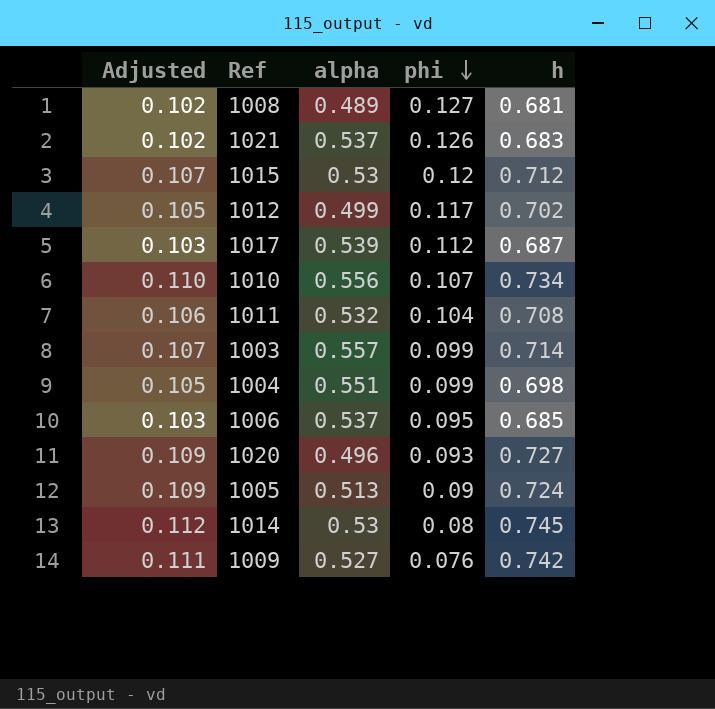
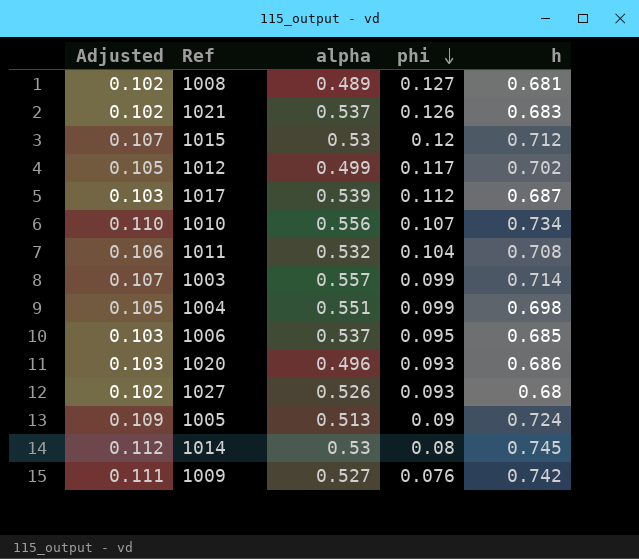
1020 | Adjusted: 0.109 -> 0.103
1020 | h: 0.727 -> 0.686
row 1027: none -> 0.102 | 0.526 | 0.093 | 0.68

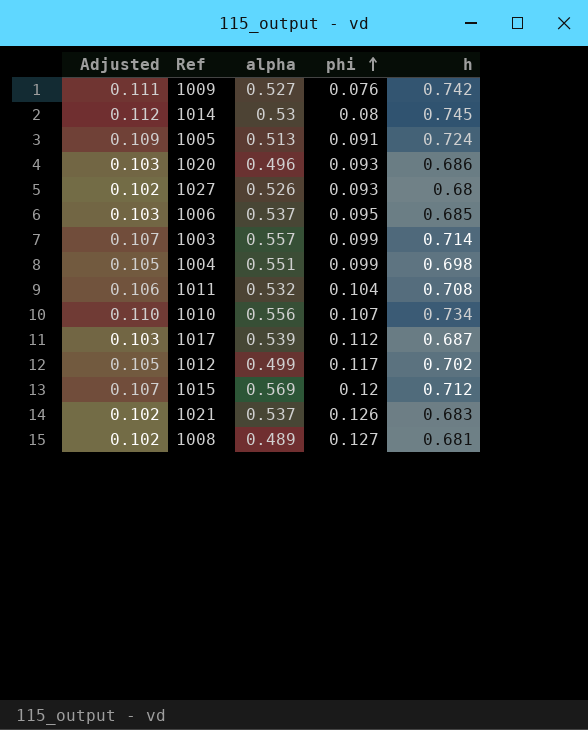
row order: phi descending -> phi ascending
1005 | phi: 0.09 -> 0.091
1015 | alpha: 0.53 -> 0.569

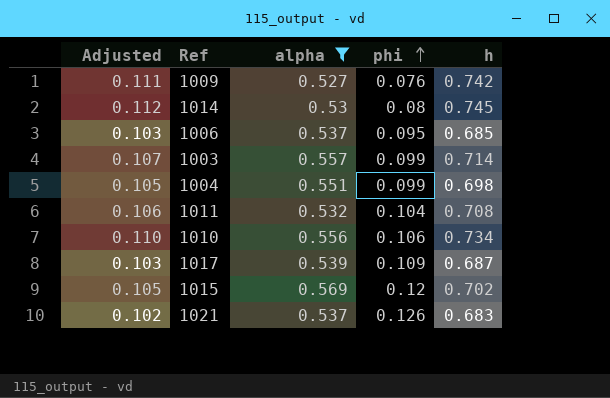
filter: none -> alpha >= 0.527
1010 | phi: 0.107 -> 0.106
1017 | phi: 0.112 -> 0.109
1015 | Adjusted: 0.107 -> 0.105
1015 | h: 0.712 -> 0.702

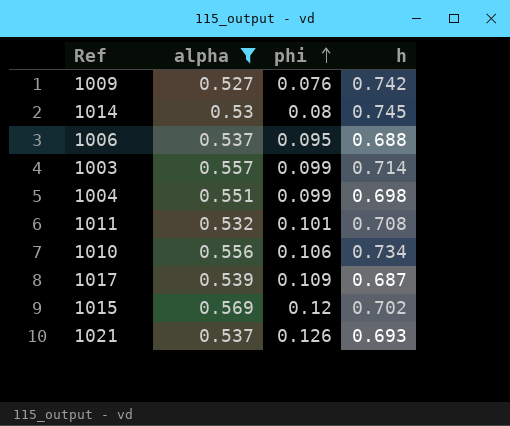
column Adjusted | formula: [h] * 0.15 -> none
1006 | h: 0.685 -> 0.688
1011 | phi: 0.104 -> 0.101
1021 | h: 0.683 -> 0.693

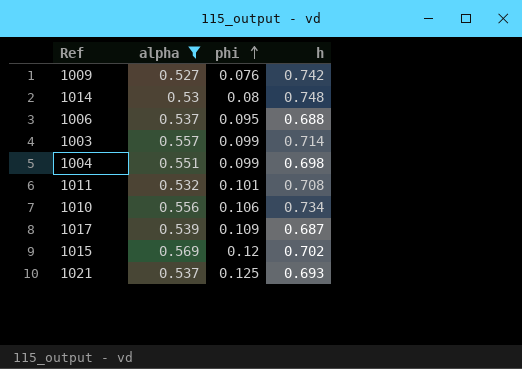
1014 | h: 0.745 -> 0.748
1021 | phi: 0.126 -> 0.125

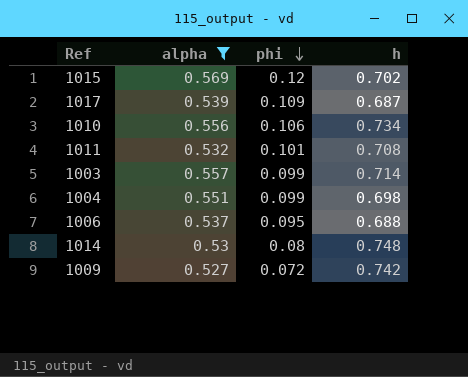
row order: phi ascending -> phi descending
row 1021: 0.537 | 0.125 | 0.693 -> none
1009 | phi: 0.076 -> 0.072

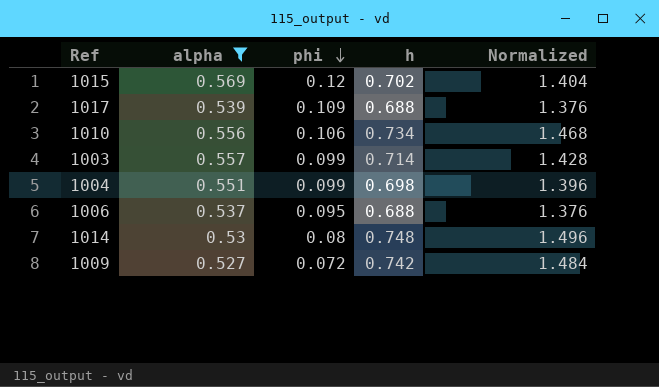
column Normalized | formula: none -> [h] * 2
row 1011: 0.532 | 0.101 | 0.708 -> none
1017 | h: 0.687 -> 0.688

